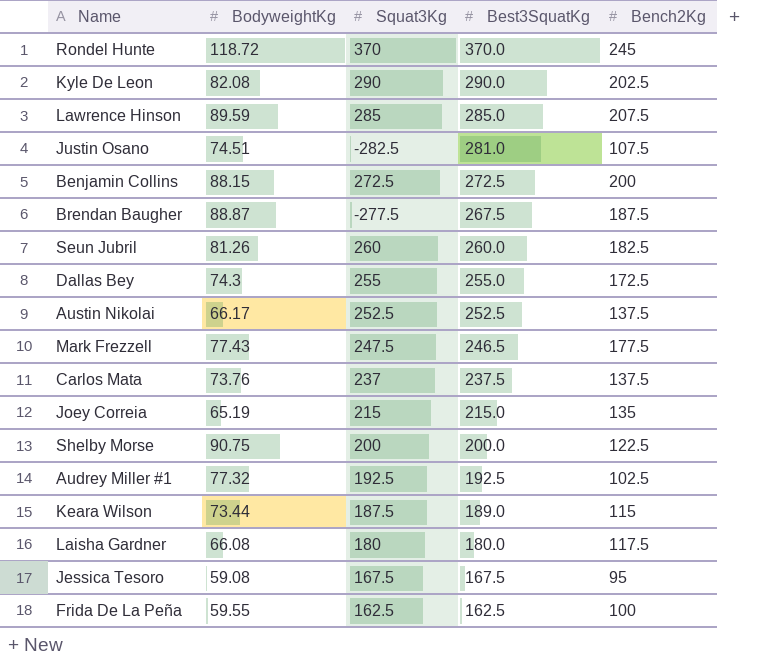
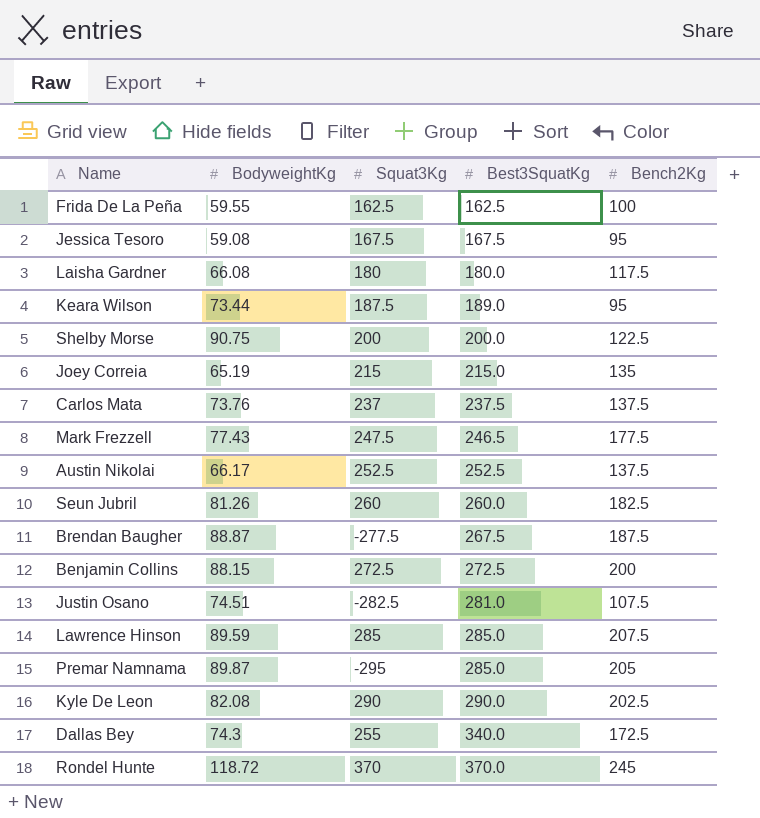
row order: Best3SquatKg descending -> Best3SquatKg ascending
row Audrey Miller #1: 77.32 | 192.5 | 192.5 | 102.5 -> none
Keara Wilson | Bench2Kg: 115 -> 95
row Premar Namnama: none -> 89.87 | -295 | 285.0 | 205
Dallas Bey | Best3SquatKg: 255.0 -> 340.0

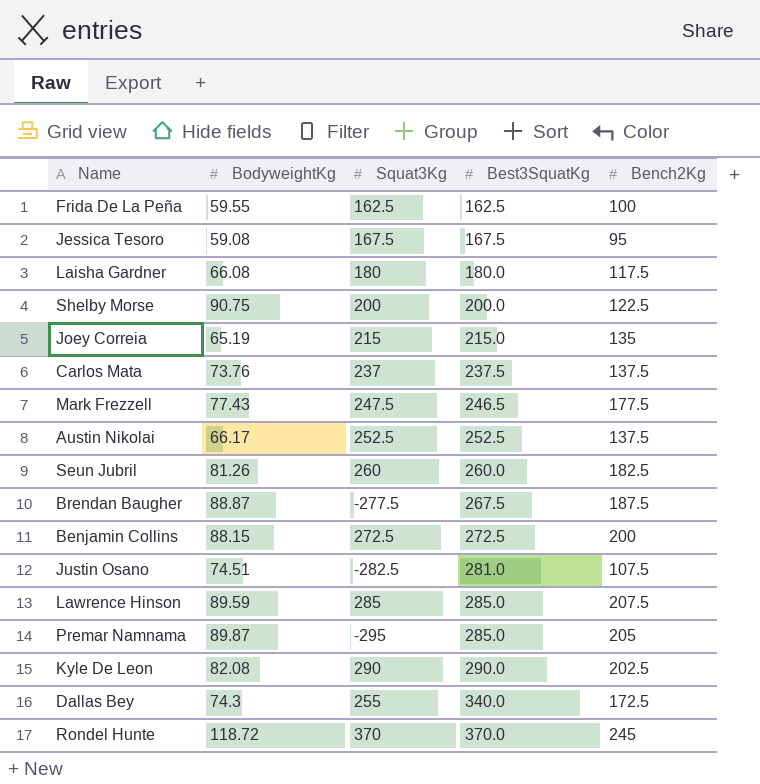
row Keara Wilson: 73.44 | 187.5 | 189.0 | 95 -> none

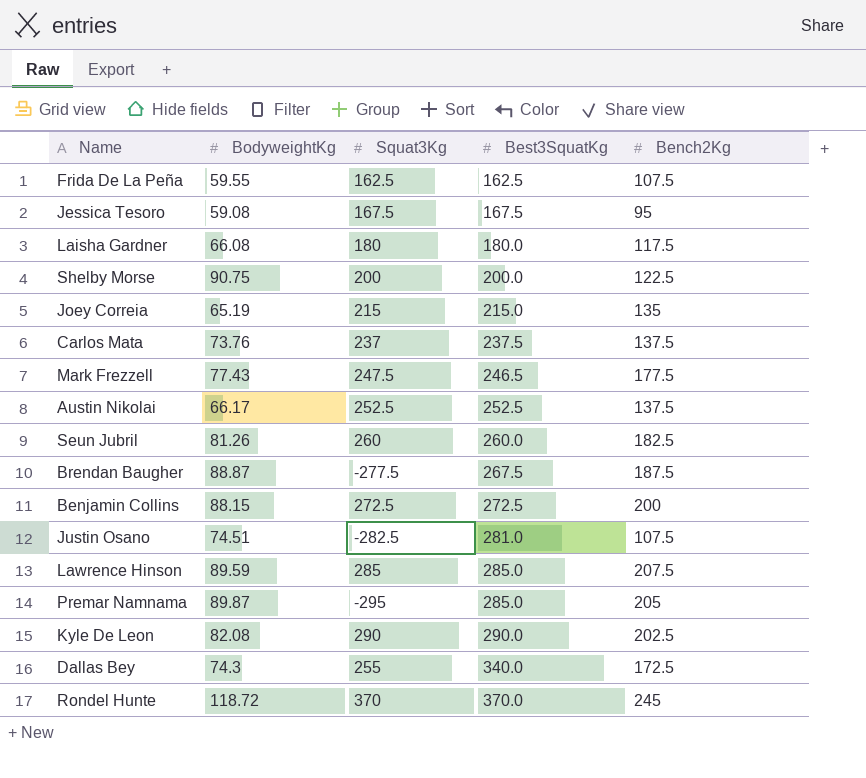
Frida De La Peña | Bench2Kg: 100 -> 107.5

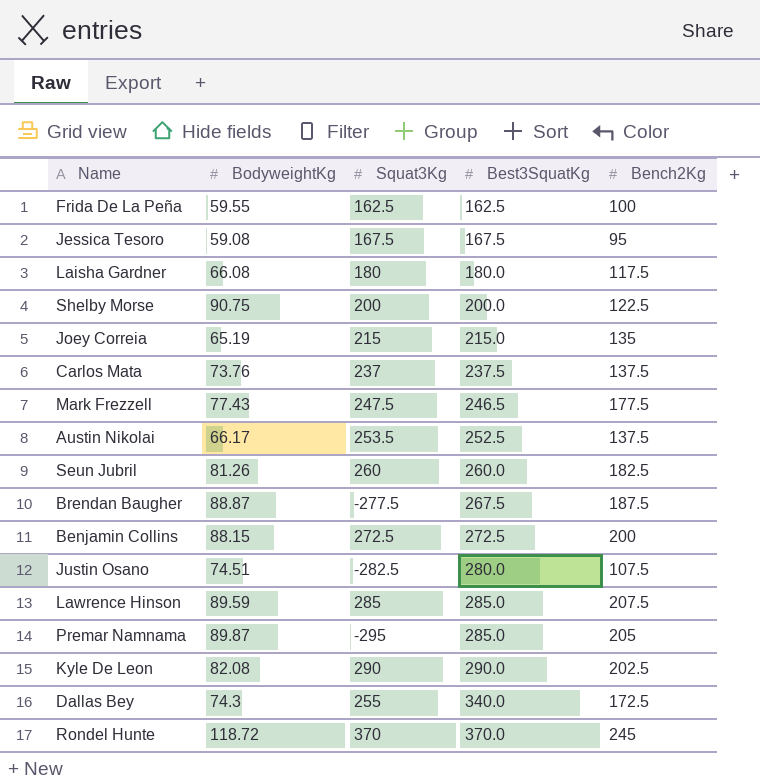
Frida De La Peña | Bench2Kg: 107.5 -> 100
Austin Nikolai | Squat3Kg: 252.5 -> 253.5
Justin Osano | Best3SquatKg: 281.0 -> 280.0

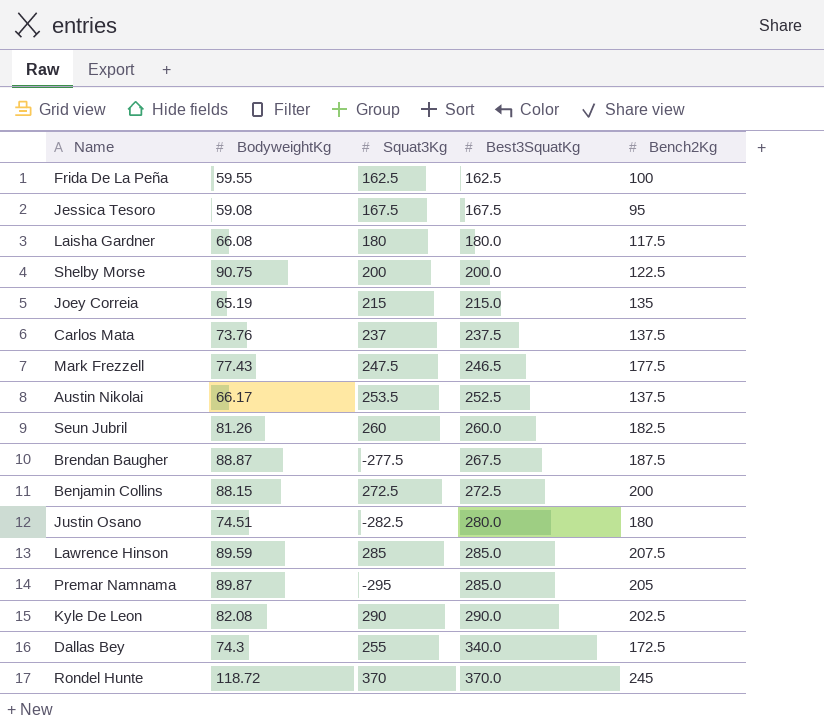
Justin Osano | Bench2Kg: 107.5 -> 180

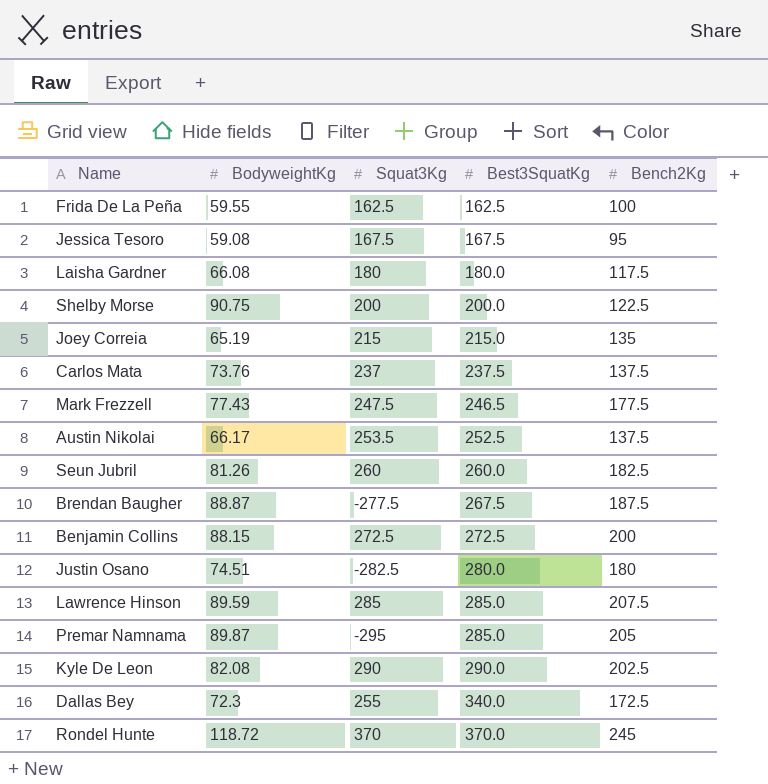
Dallas Bey | BodyweightKg: 74.3 -> 72.3

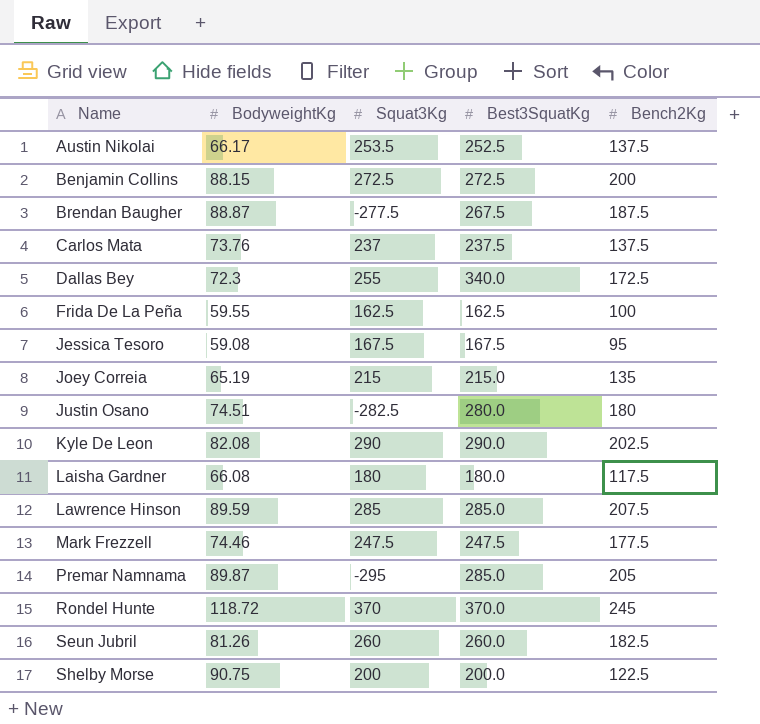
row order: Best3SquatKg ascending -> Name ascending
Mark Frezzell | BodyweightKg: 77.43 -> 74.46
Mark Frezzell | Best3SquatKg: 246.5 -> 247.5

